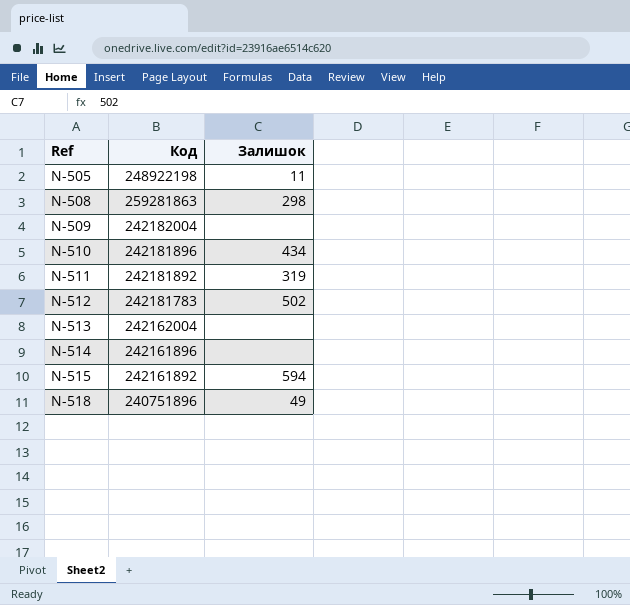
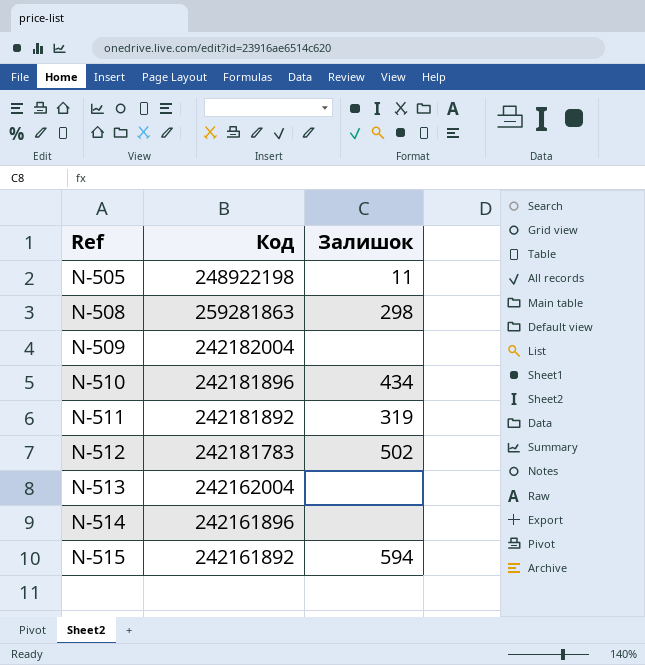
row N-518: 240751896 | 49 -> none

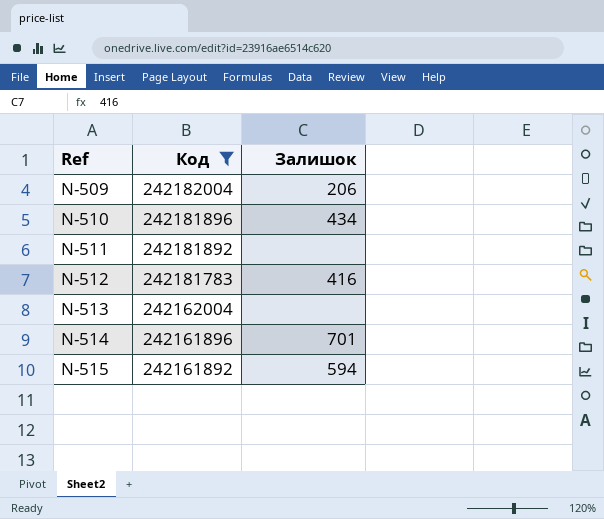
filter: none -> Код <= 242182004
N-509 | Залишок: none -> 206
N-511 | Залишок: 319 -> none
N-512 | Залишок: 502 -> 416
N-514 | Залишок: none -> 701

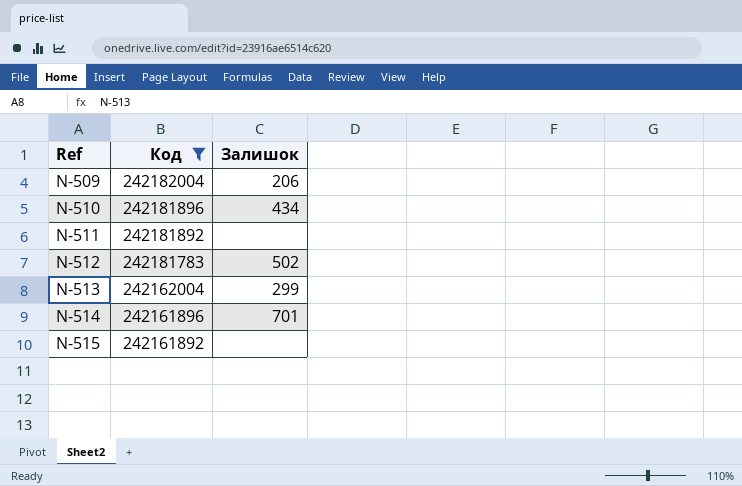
N-512 | Залишок: 416 -> 502
N-513 | Залишок: none -> 299
N-515 | Залишок: 594 -> none

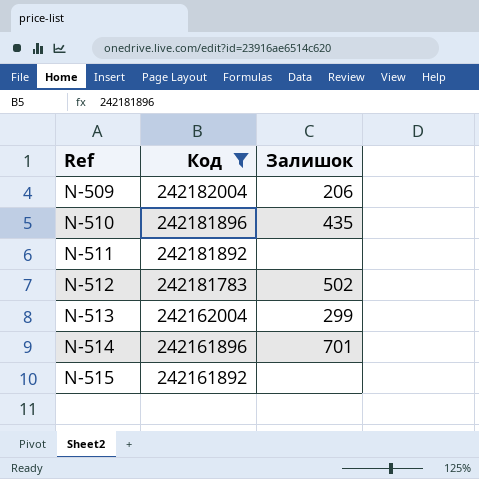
N-510 | Залишок: 434 -> 435

